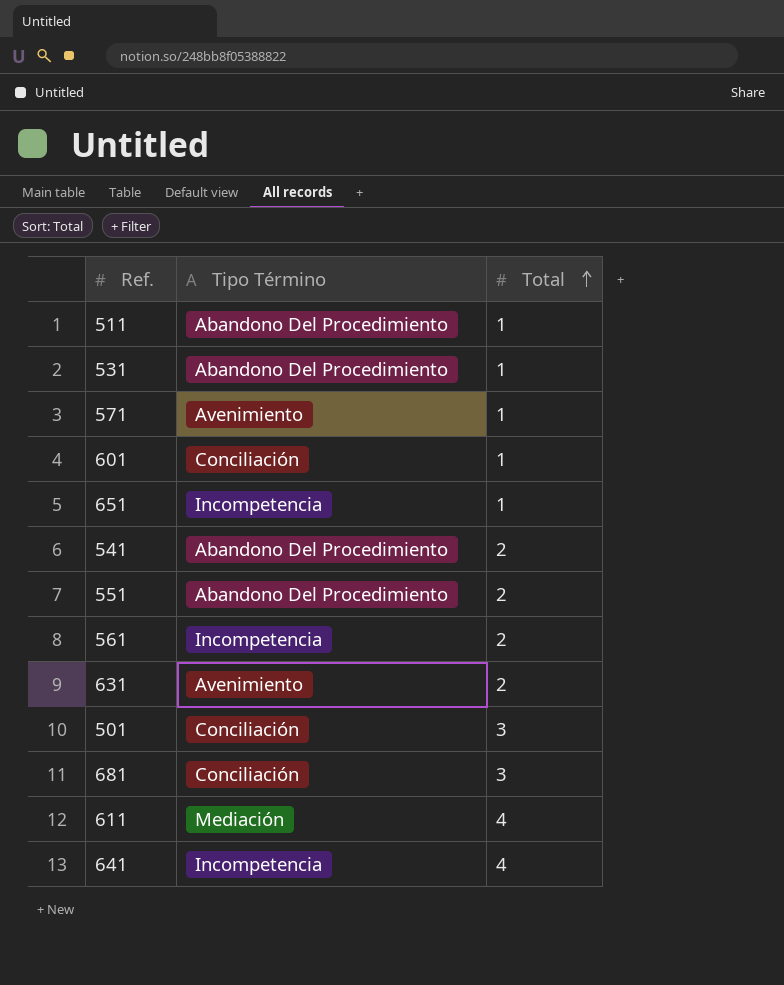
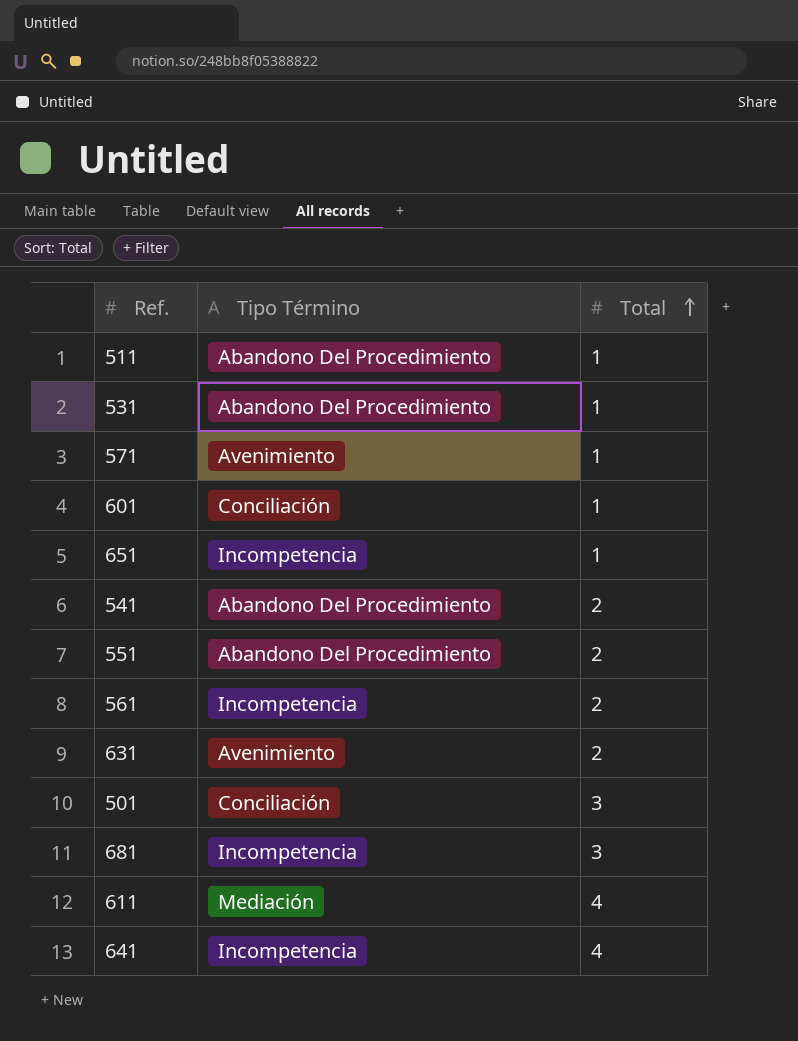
681 | Tipo Término: Conciliación -> Incompetencia

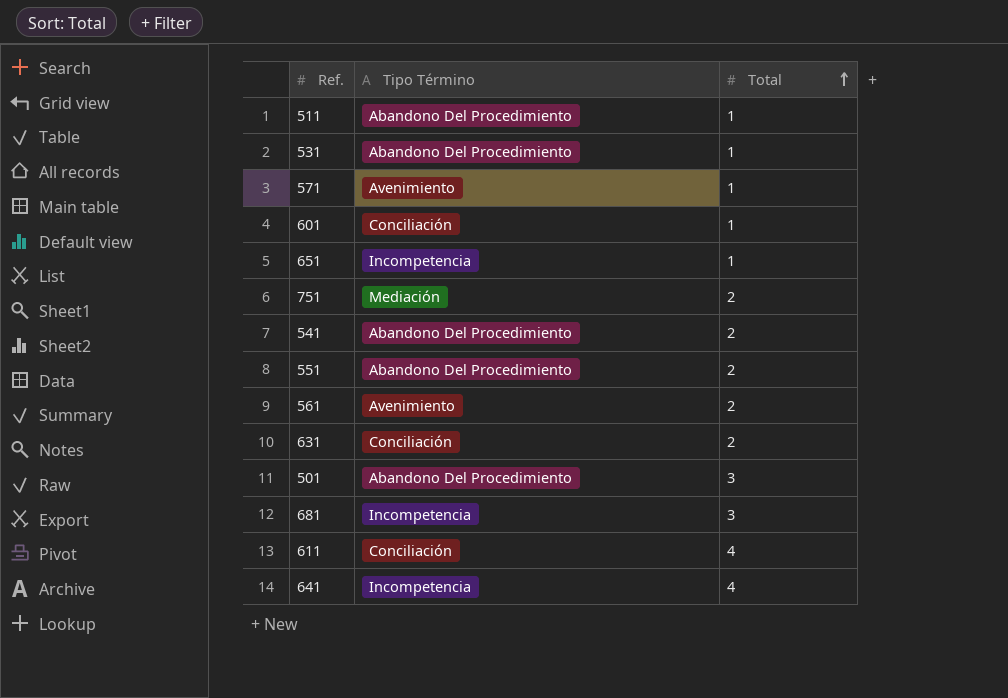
row 751: none -> Mediación | 2
561 | Tipo Término: Incompetencia -> Avenimiento
631 | Tipo Término: Avenimiento -> Conciliación
501 | Tipo Término: Conciliación -> Abandono Del Procedimiento
611 | Tipo Término: Mediación -> Conciliación

